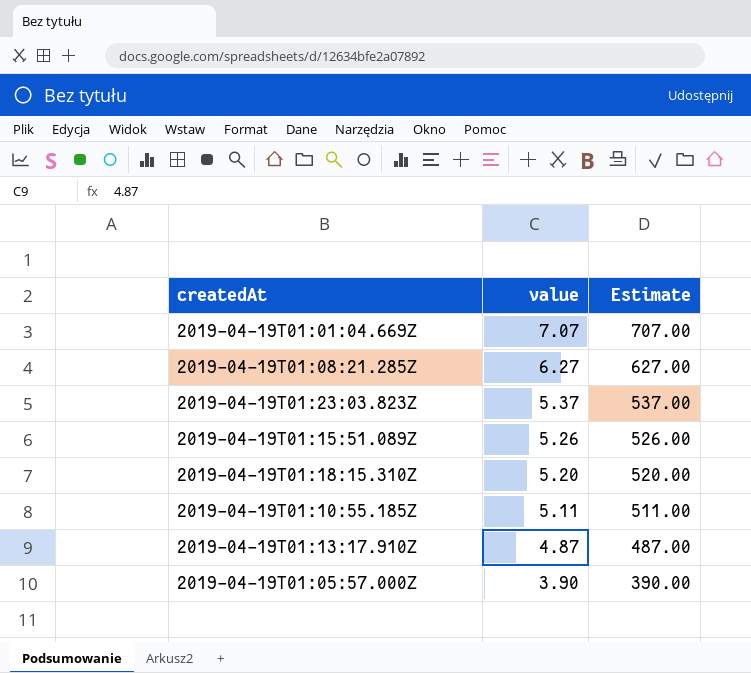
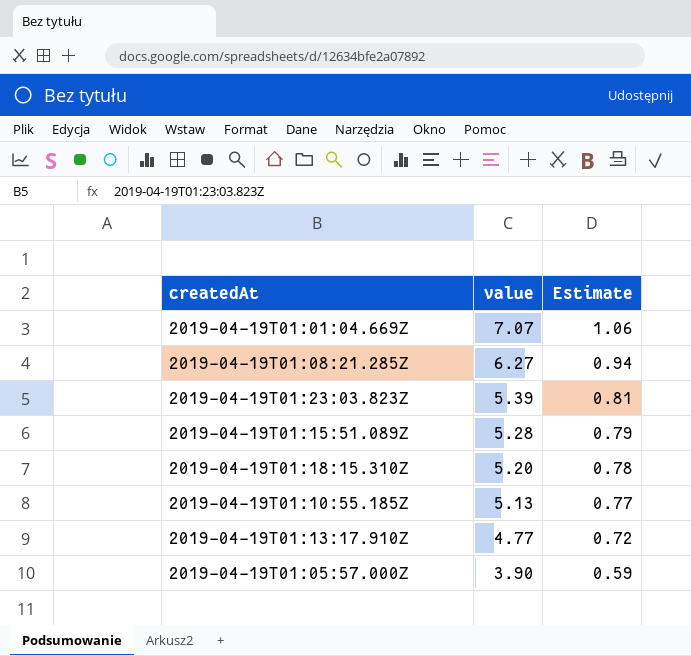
column Estimate | formula: [value] * 100 -> [value] * 0.15
2019-04-19T01:23:03.823Z | value: 5.37 -> 5.39
2019-04-19T01:15:51.089Z | value: 5.26 -> 5.28
2019-04-19T01:10:55.185Z | value: 5.11 -> 5.13
2019-04-19T01:13:17.910Z | value: 4.87 -> 4.77

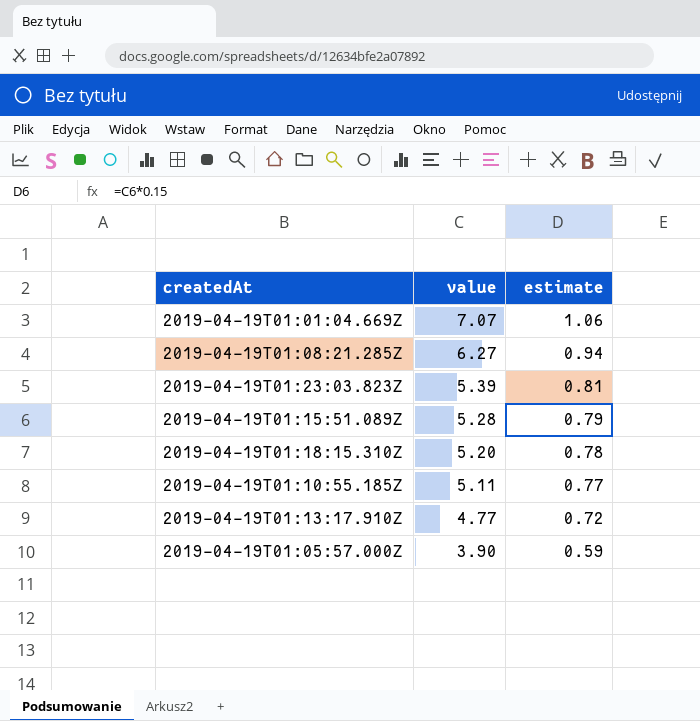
column name: Estimate -> estimate
2019-04-19T01:10:55.185Z | value: 5.13 -> 5.11

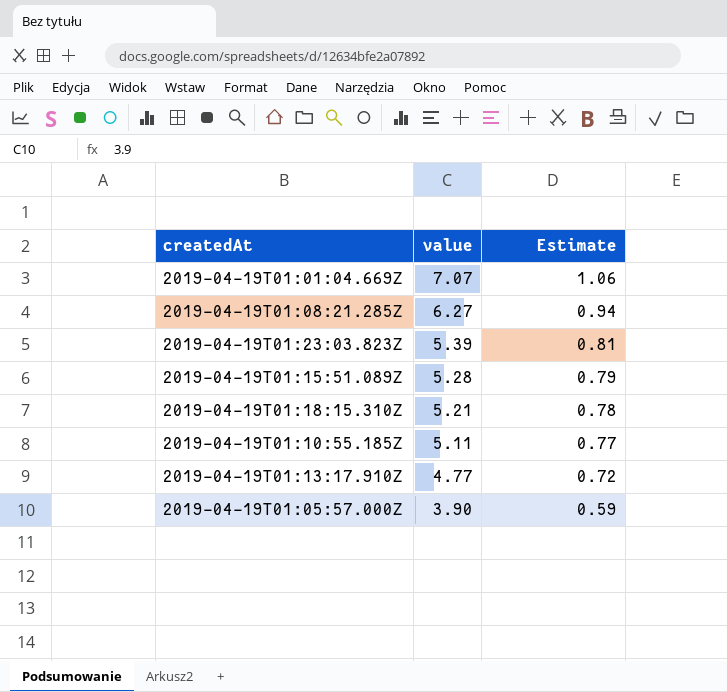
column name: estimate -> Estimate
2019-04-19T01:18:15.310Z | value: 5.20 -> 5.21

